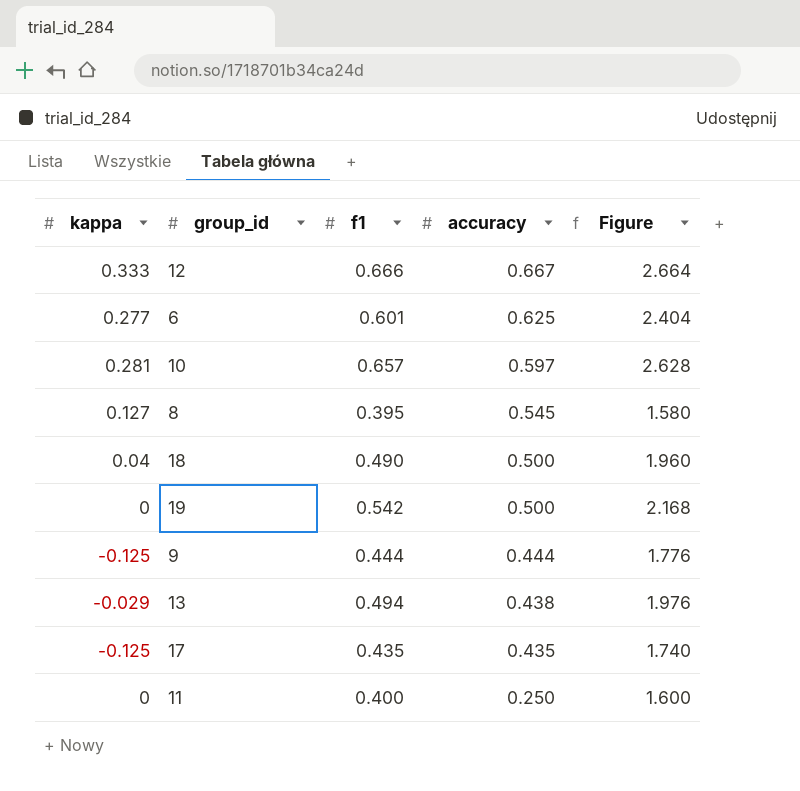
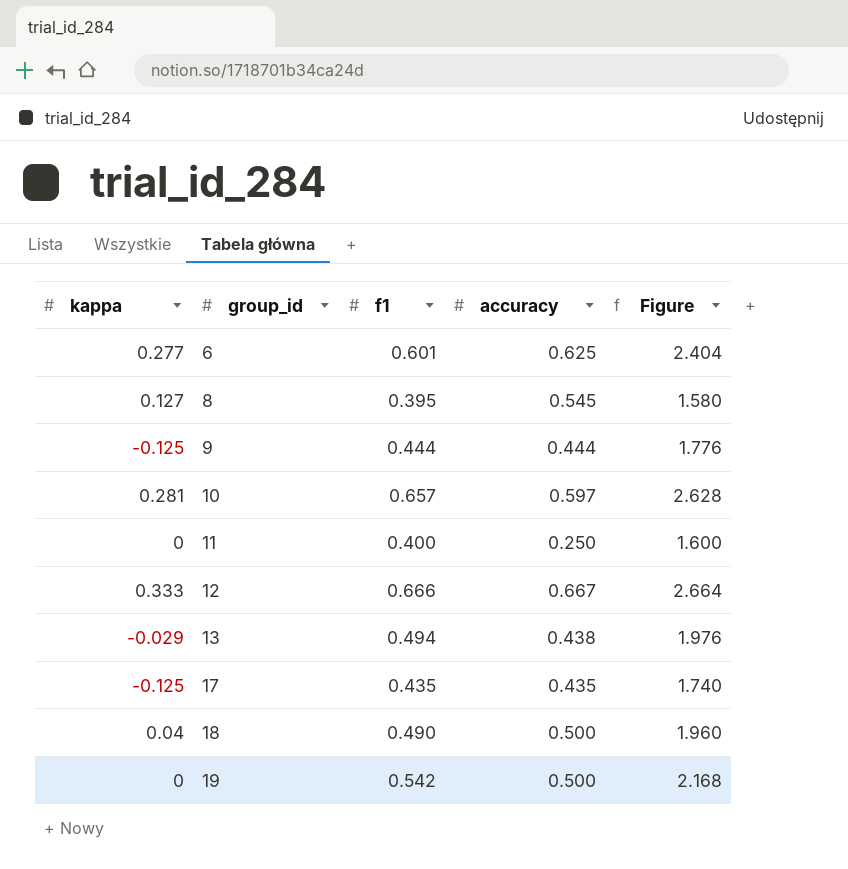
row order: accuracy descending -> group_id ascending

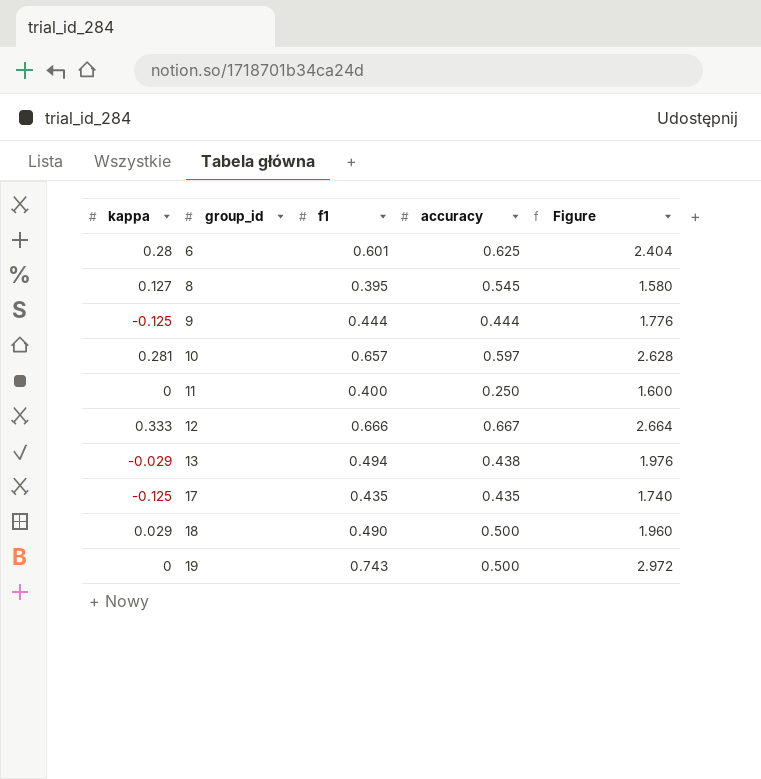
6 | kappa: 0.277 -> 0.28
18 | kappa: 0.04 -> 0.029
19 | f1: 0.542 -> 0.743
19 | Figure: 2.168 -> 2.972

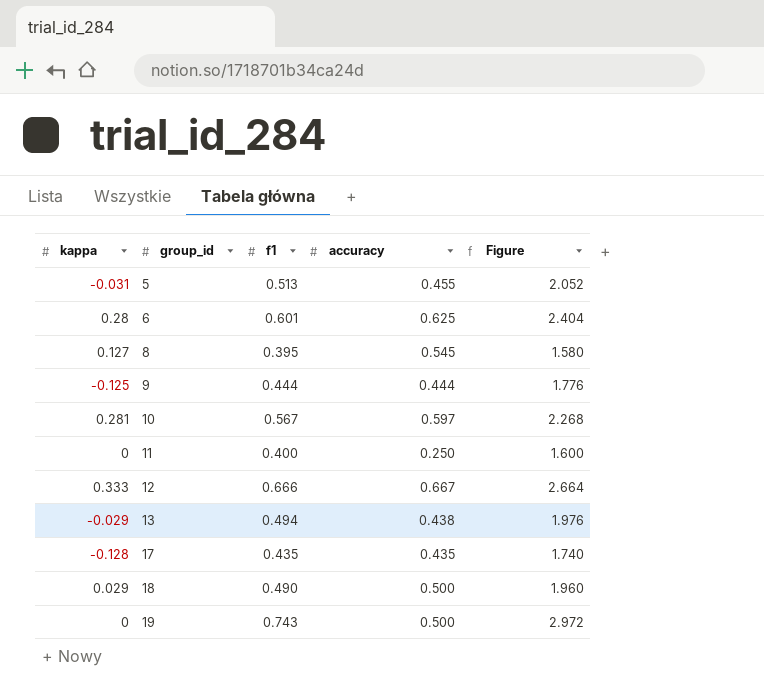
row 5: none -> -0.031 | 0.513 | 0.455 | 2.052
10 | f1: 0.657 -> 0.567
10 | Figure: 2.628 -> 2.268
17 | kappa: -0.125 -> -0.128

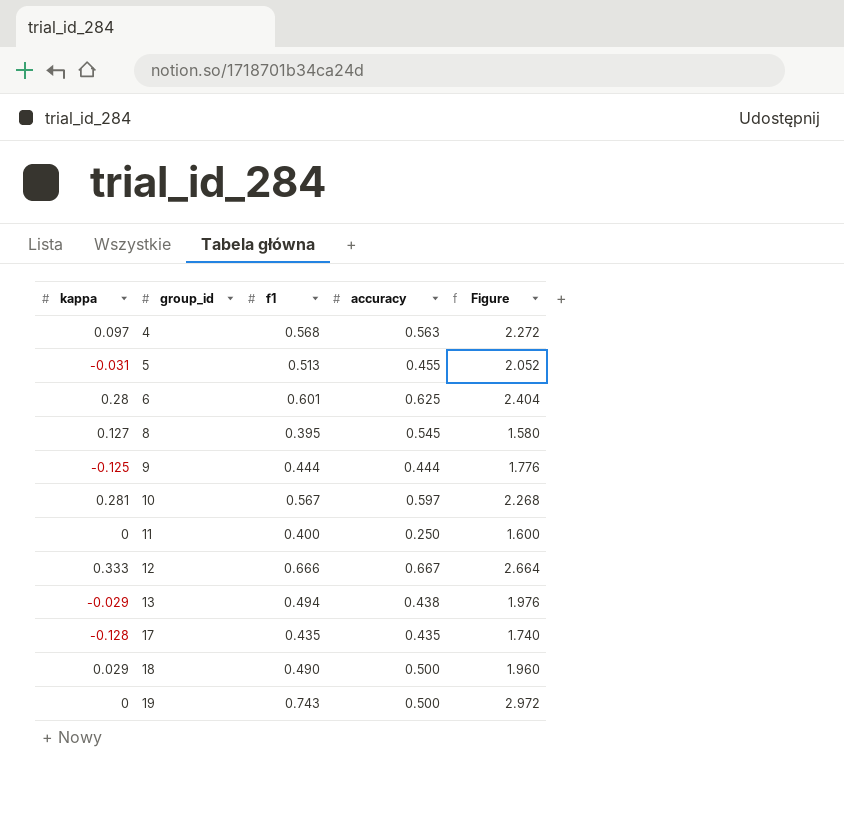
row 4: none -> 0.097 | 0.568 | 0.563 | 2.272

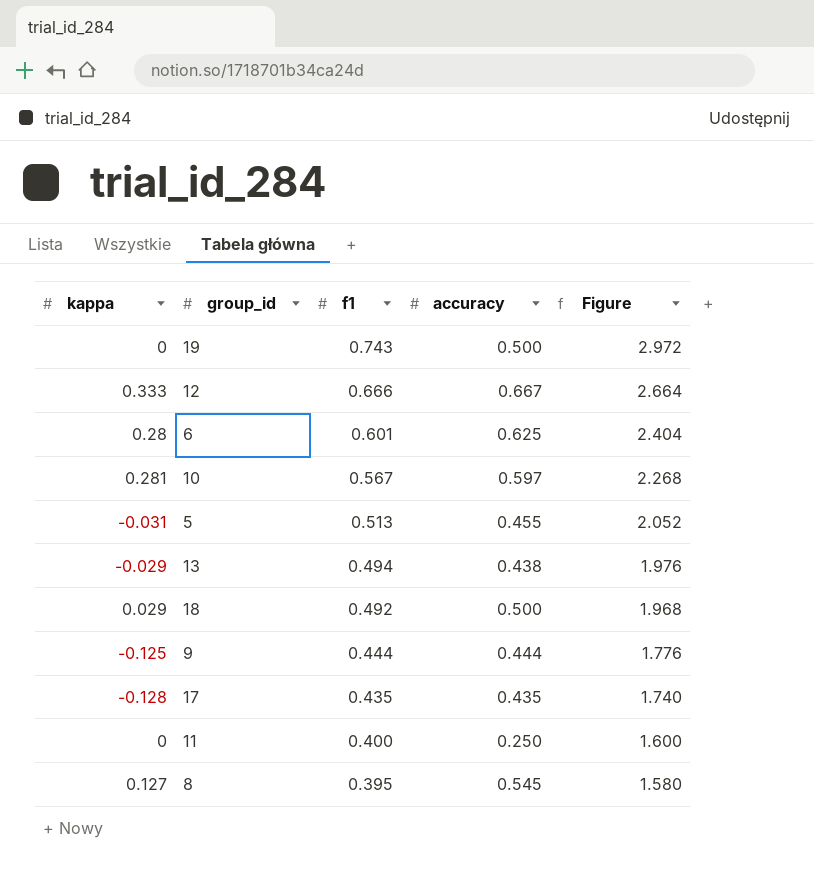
row order: group_id ascending -> f1 descending
row 4: 0.097 | 0.568 | 0.563 | 2.272 -> none
18 | f1: 0.490 -> 0.492
18 | Figure: 1.960 -> 1.968

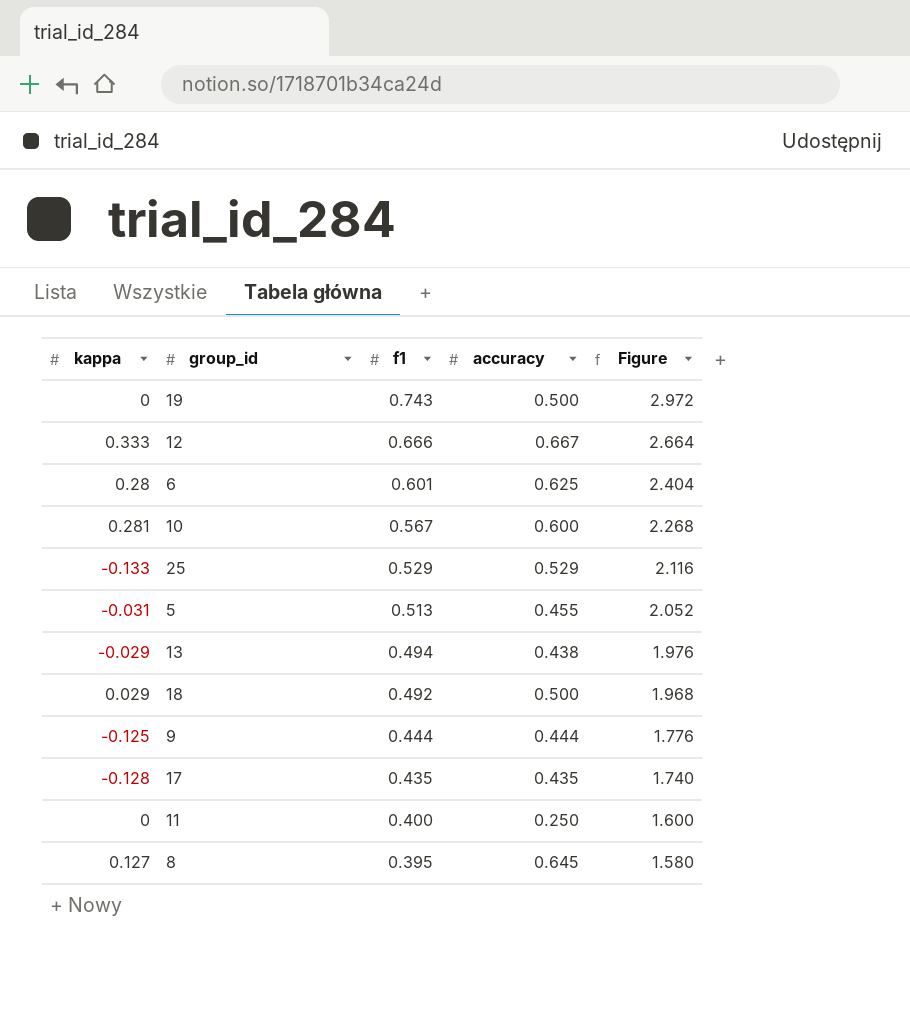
10 | accuracy: 0.597 -> 0.600
row 25: none -> -0.133 | 0.529 | 0.529 | 2.116
8 | accuracy: 0.545 -> 0.645

